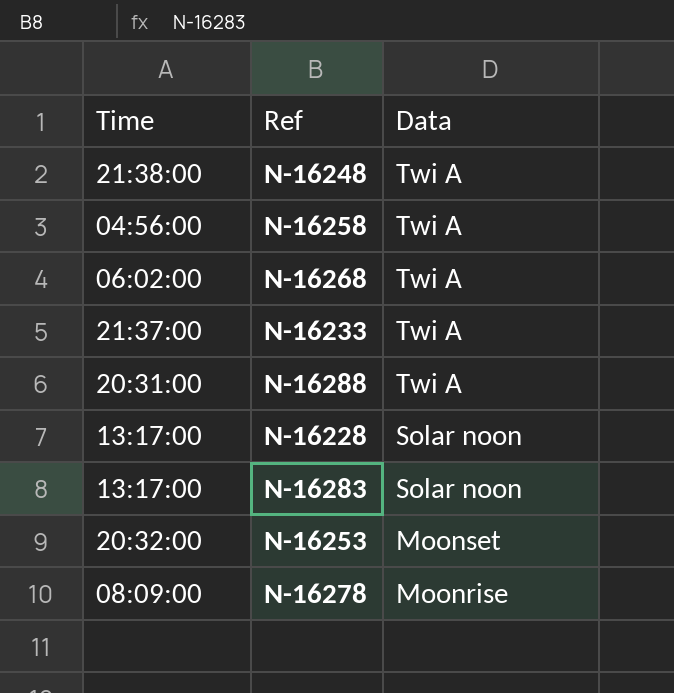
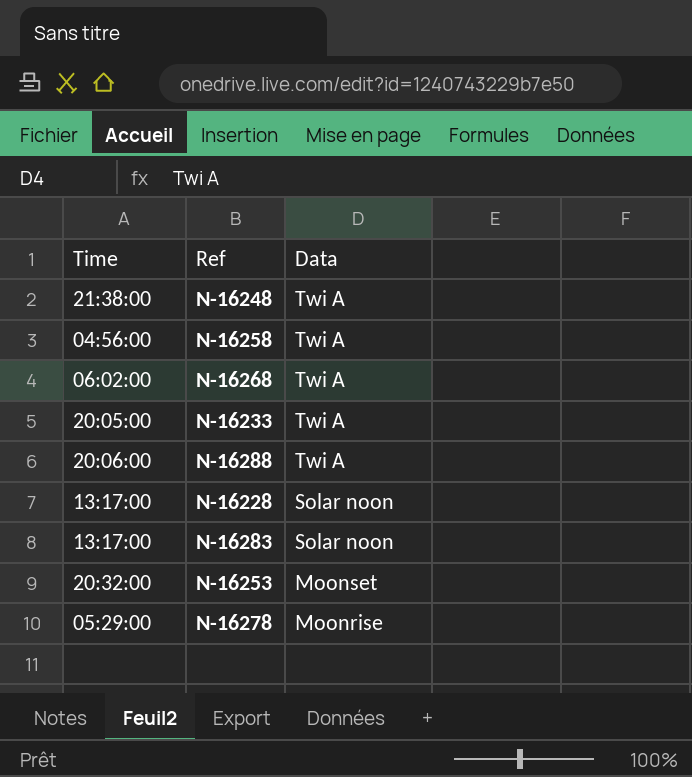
N-16233 | Time: 21:37:00 -> 20:05:00
N-16288 | Time: 20:31:00 -> 20:06:00
N-16278 | Time: 08:09:00 -> 05:29:00

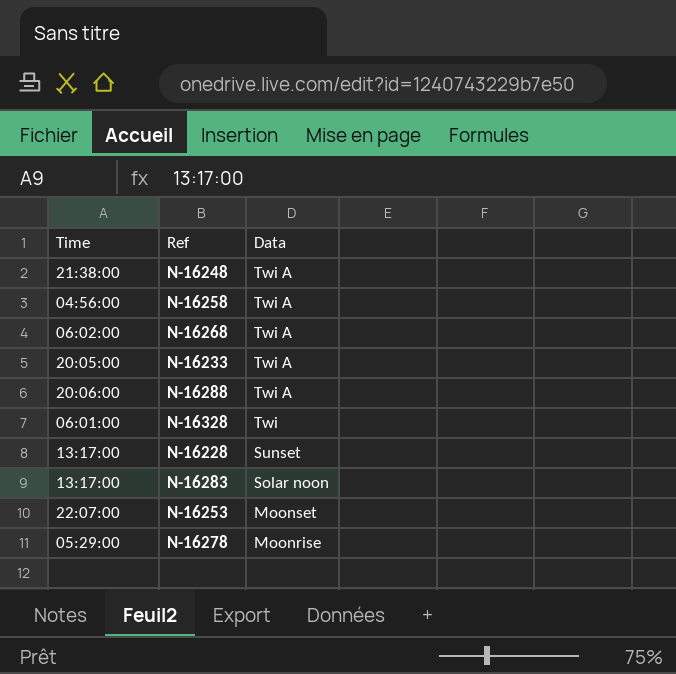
row N-16328: none -> 06:01:00 | Twi
N-16228 | Data: Solar noon -> Sunset
N-16253 | Time: 20:32:00 -> 22:07:00

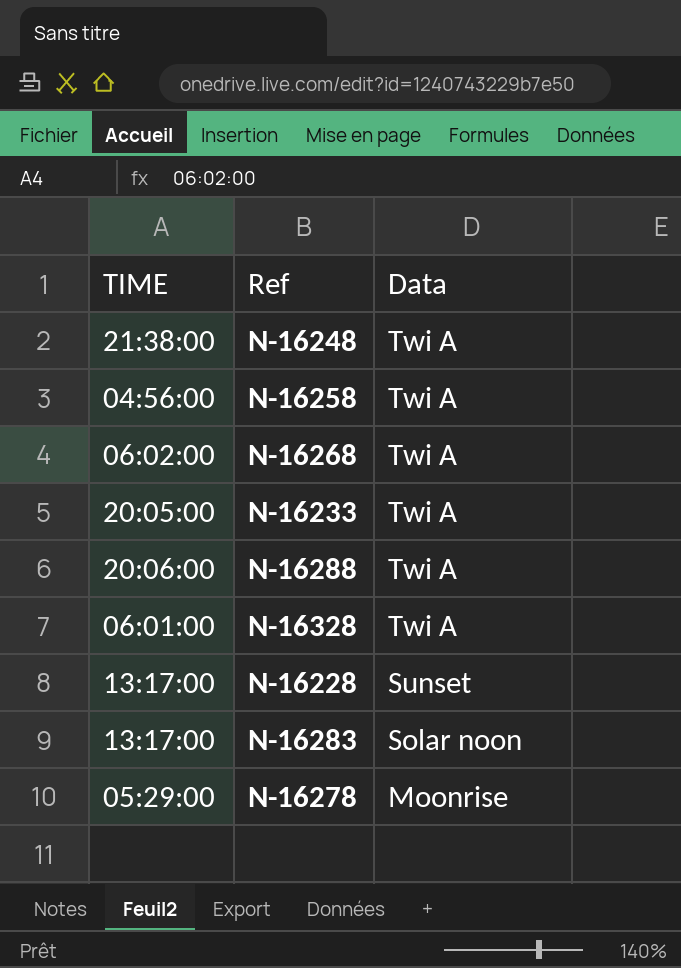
column name: Time -> TIME
row N-16253: 22:07:00 | Moonset -> none
N-16328 | Data: Twi -> Twi A

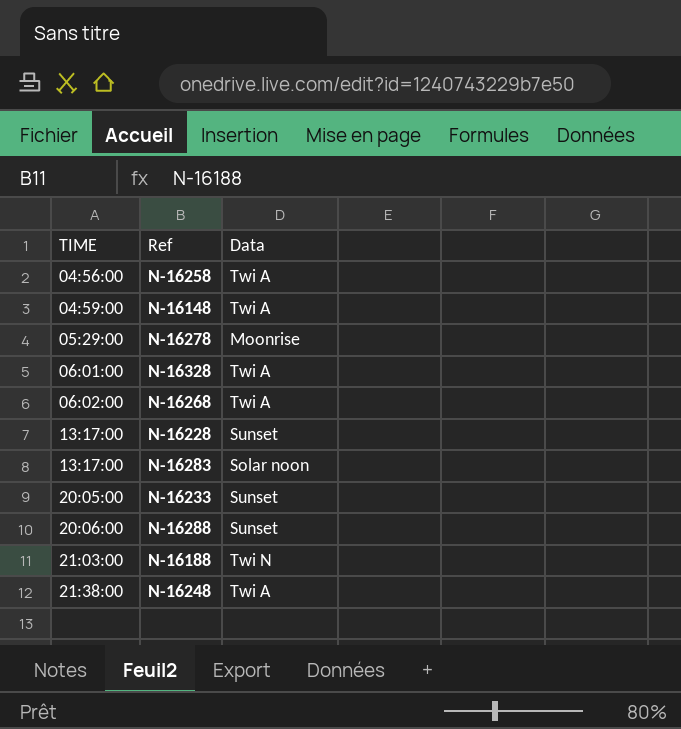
row order: Data descending -> TIME ascending
row N-16148: none -> 04:59:00 | Twi A
N-16233 | Data: Twi A -> Sunset
N-16288 | Data: Twi A -> Sunset
row N-16188: none -> 21:03:00 | Twi N

